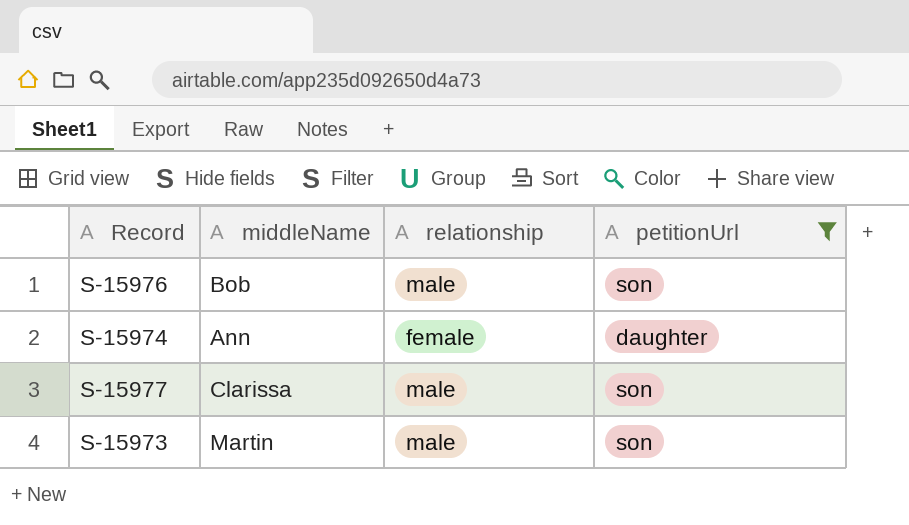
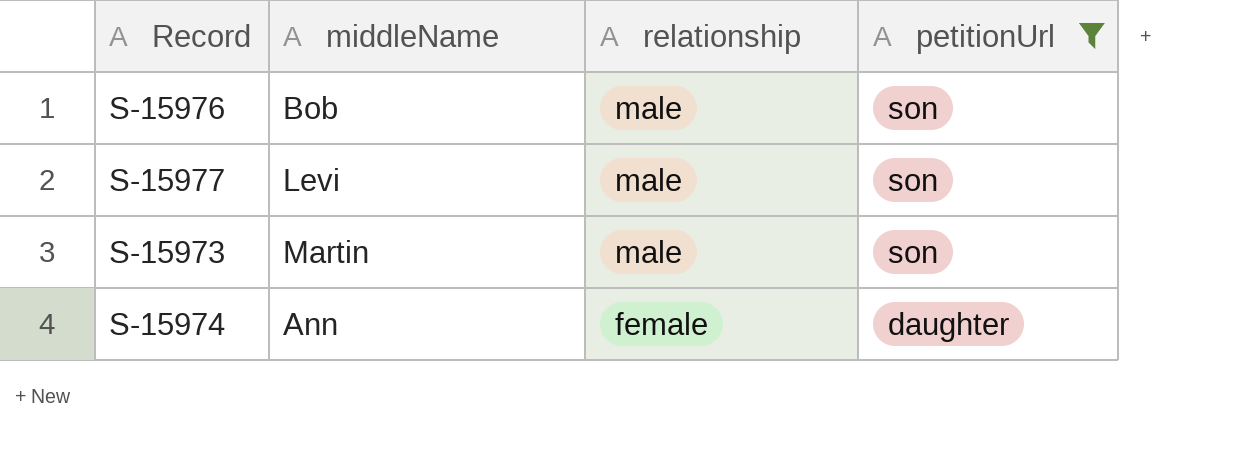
row order: none -> relationship descending
S-15977 | middleName: Clarissa -> Levi

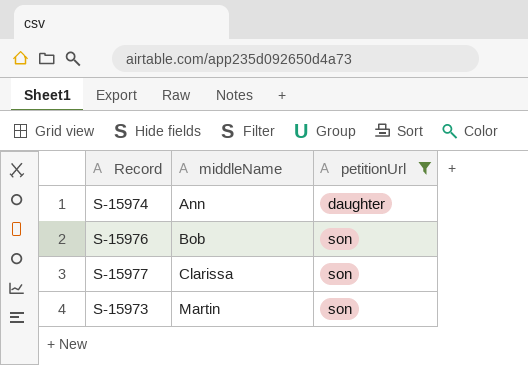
row order: relationship descending -> middleName ascending
column relationship | position: 3 -> none
S-15977 | middleName: Levi -> Clarissa

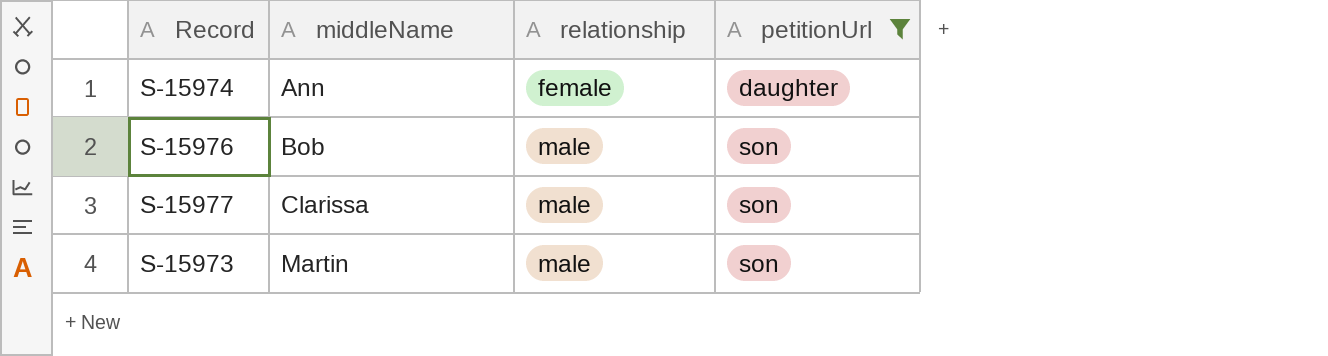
column relationship | position: none -> 3

